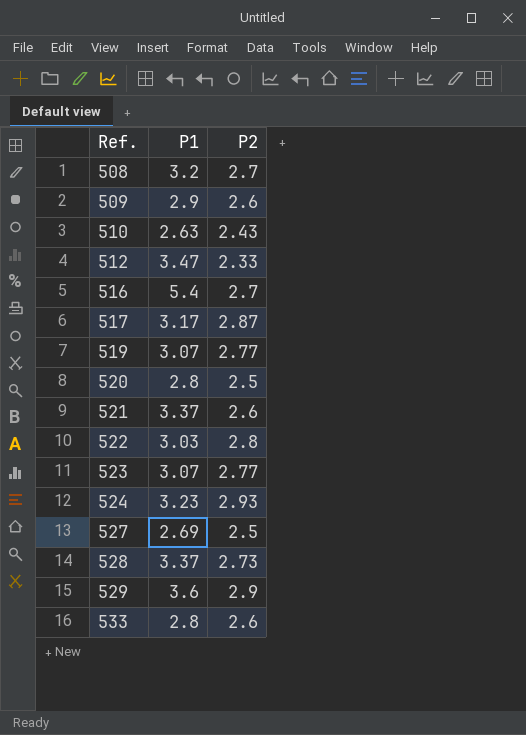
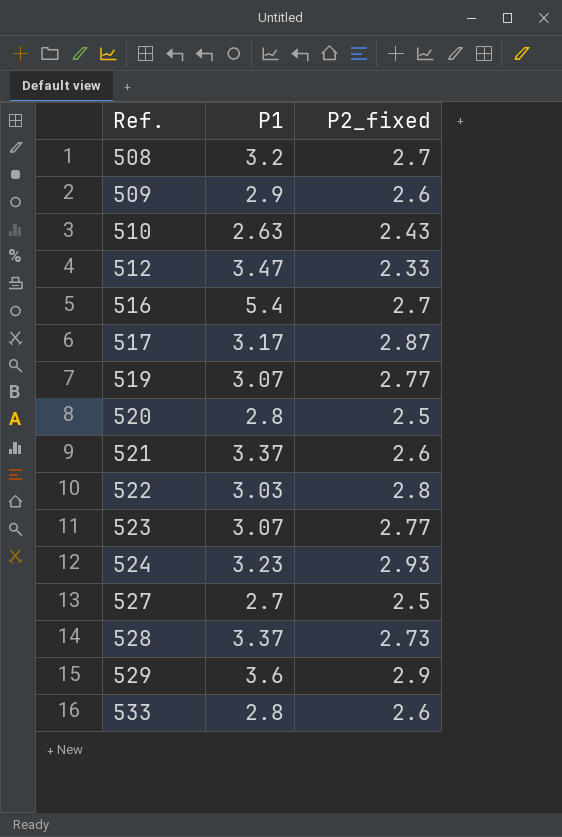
column name: P2 -> P2_fixed
527 | P1: 2.69 -> 2.7

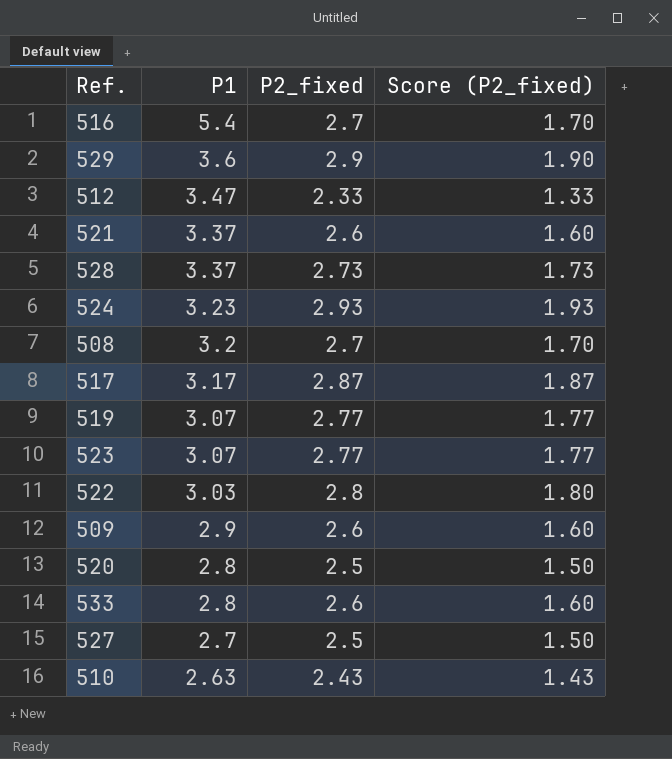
row order: Ref. ascending -> P1 descending
column Score (P2_fixed) | formula: none -> [P2_fixed] - 1

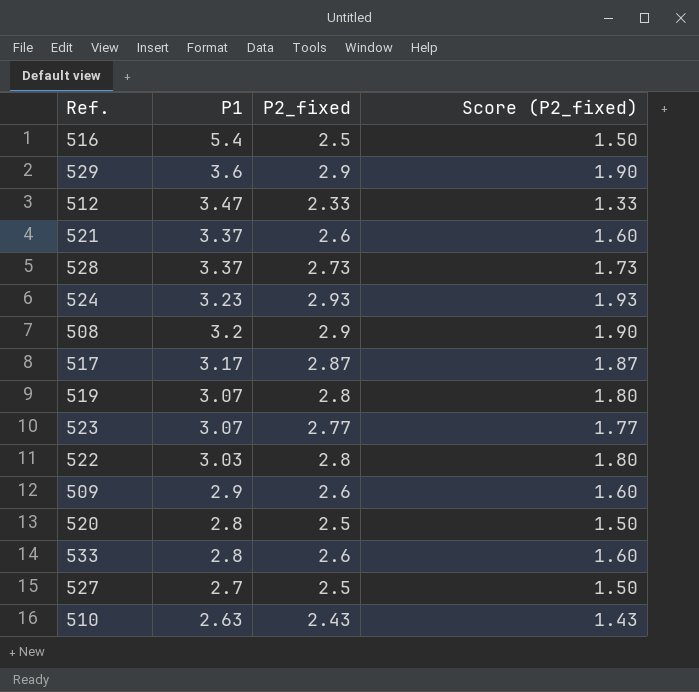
516 | P2_fixed: 2.7 -> 2.5
516 | Score (P2_fixed): 1.70 -> 1.50
508 | P2_fixed: 2.7 -> 2.9
508 | Score (P2_fixed): 1.70 -> 1.90
519 | P2_fixed: 2.77 -> 2.8
519 | Score (P2_fixed): 1.77 -> 1.80

